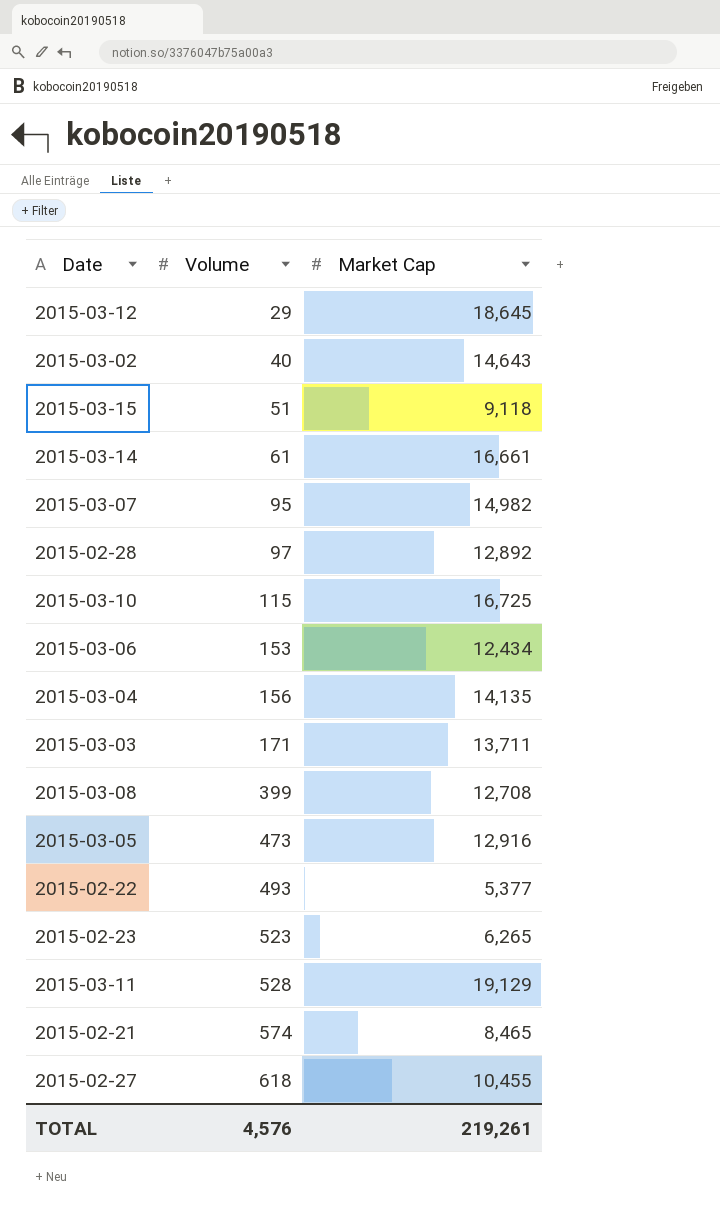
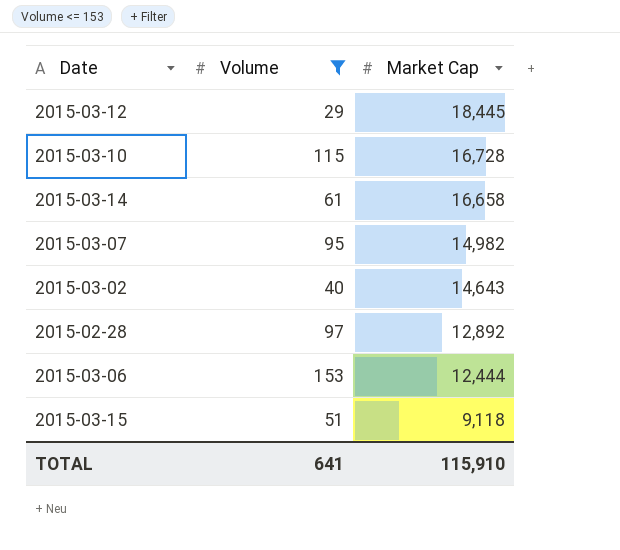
filter: none -> Volume <= 153
row order: Volume ascending -> Market Cap descending
2015-03-12 | Market Cap: 18,645 -> 18,445
2015-03-10 | Market Cap: 16,725 -> 16,728
2015-03-14 | Market Cap: 16,661 -> 16,658
2015-03-06 | Market Cap: 12,434 -> 12,444
TOTAL | Volume: 4,576 -> 641
TOTAL | Market Cap: 219,261 -> 115,910

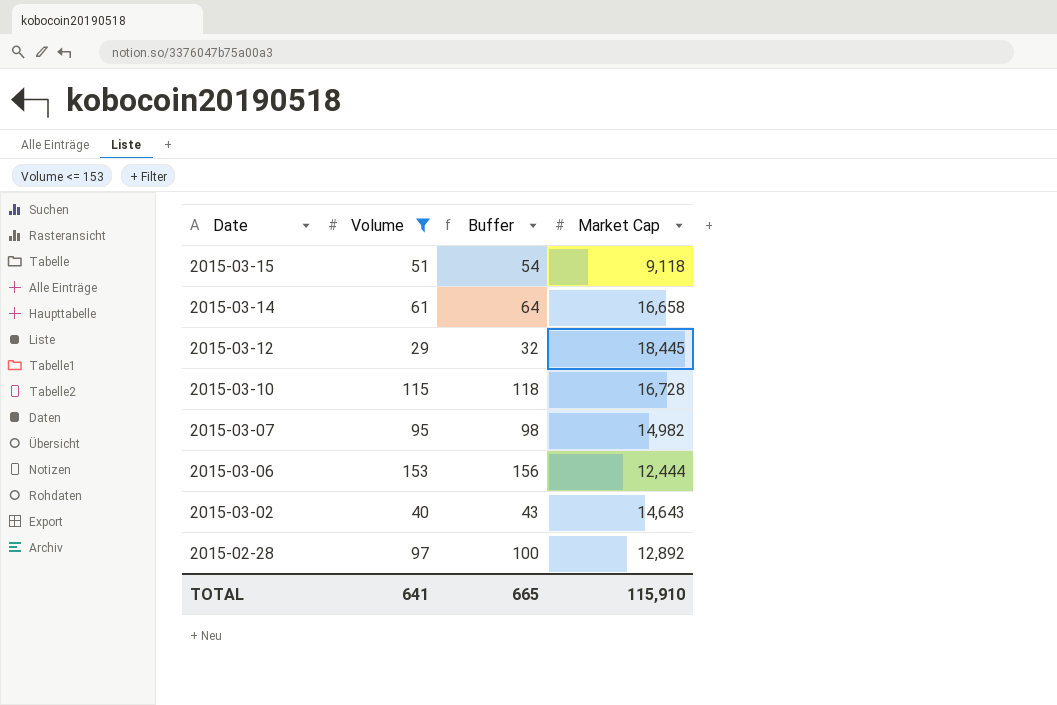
row order: Market Cap descending -> Date descending
column Buffer | formula: none -> [Volume] + 3

